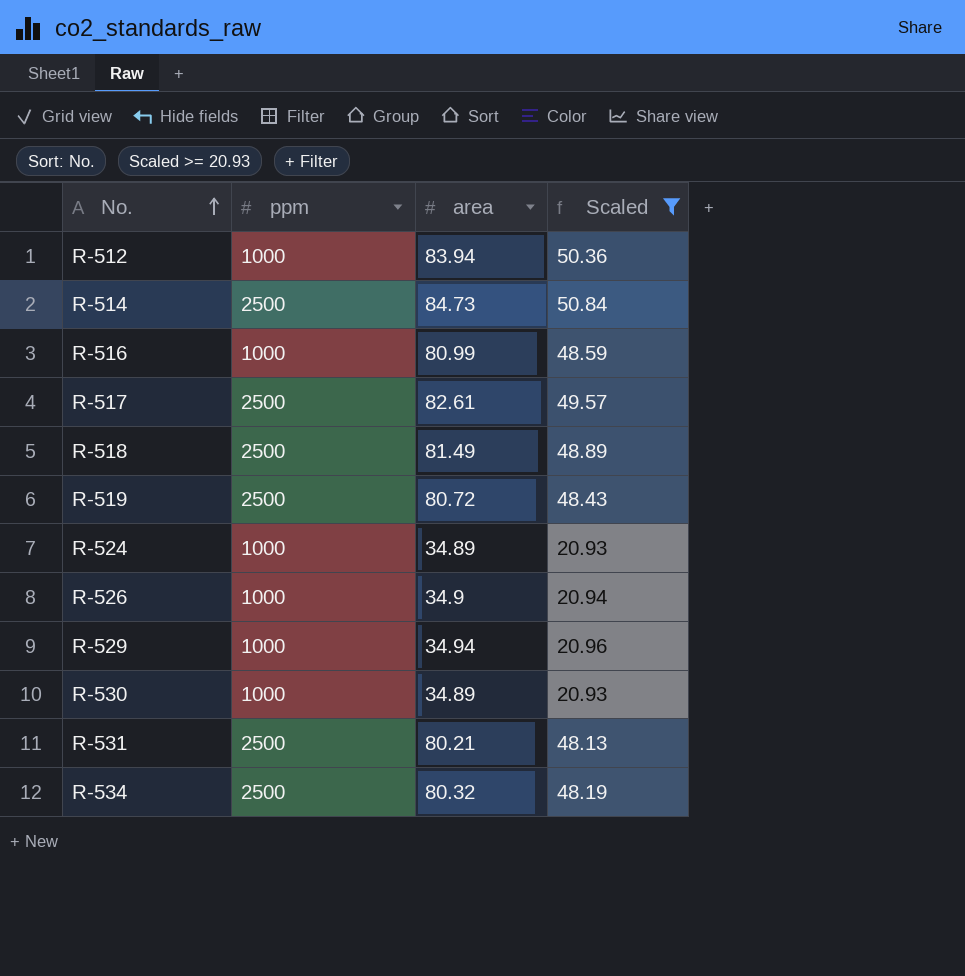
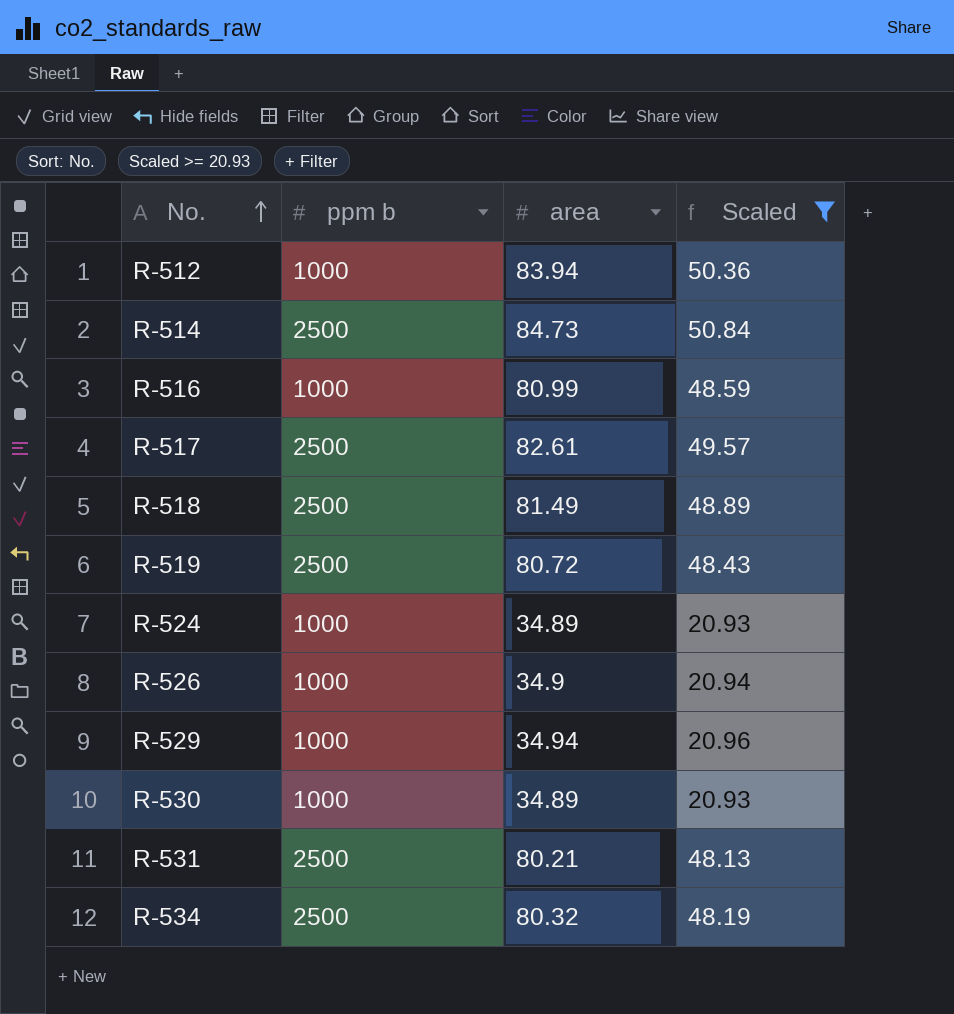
column name: ppm -> ppm b

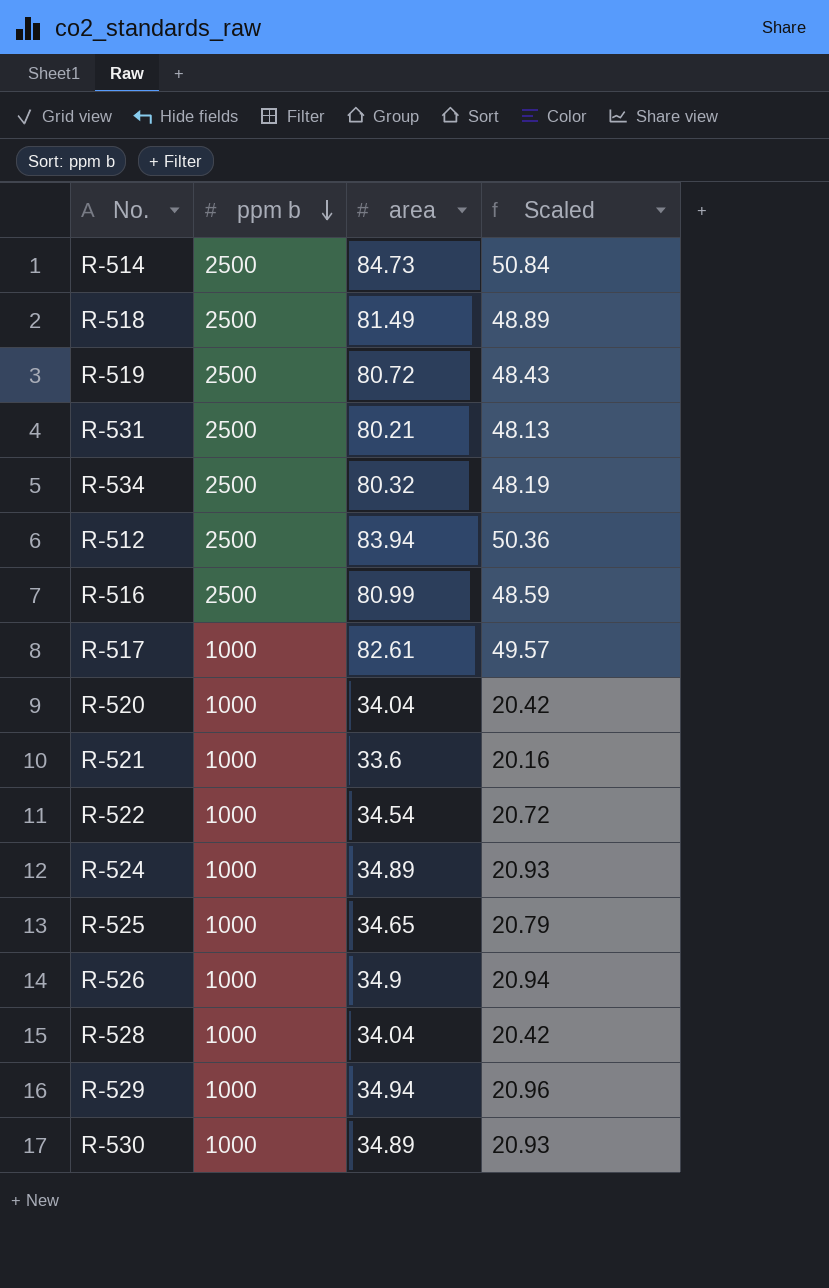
filter: Scaled >= 20.93 -> none
row order: No. ascending -> ppm b descending
R-512 | ppm b: 1000 -> 2500
R-516 | ppm b: 1000 -> 2500
R-517 | ppm b: 2500 -> 1000

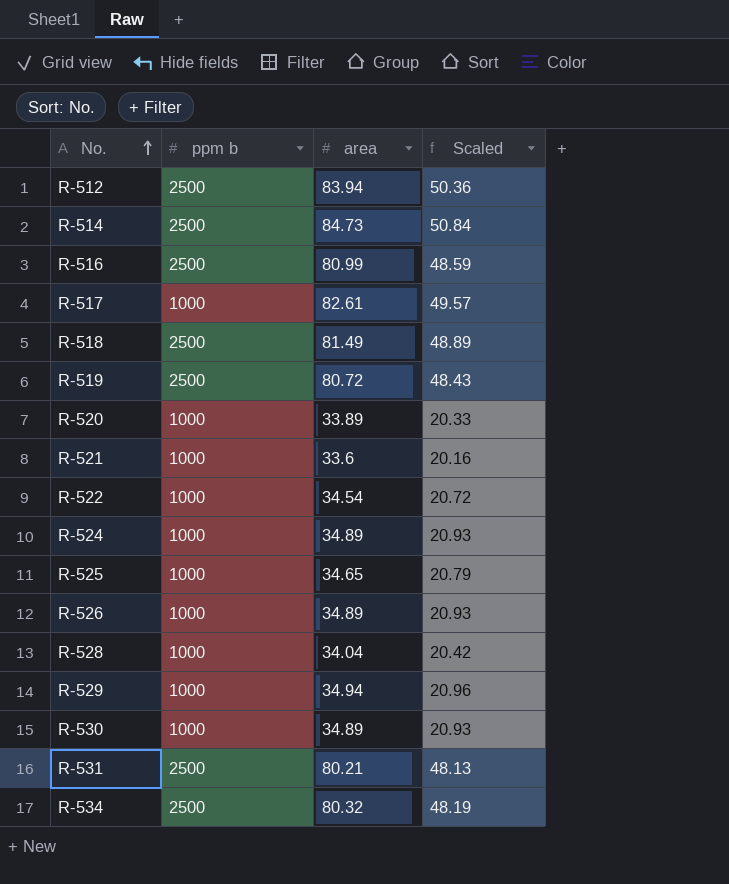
row order: ppm b descending -> No. ascending
R-520 | area: 34.04 -> 33.89
R-520 | Scaled: 20.42 -> 20.33
R-526 | area: 34.9 -> 34.89
R-526 | Scaled: 20.94 -> 20.93

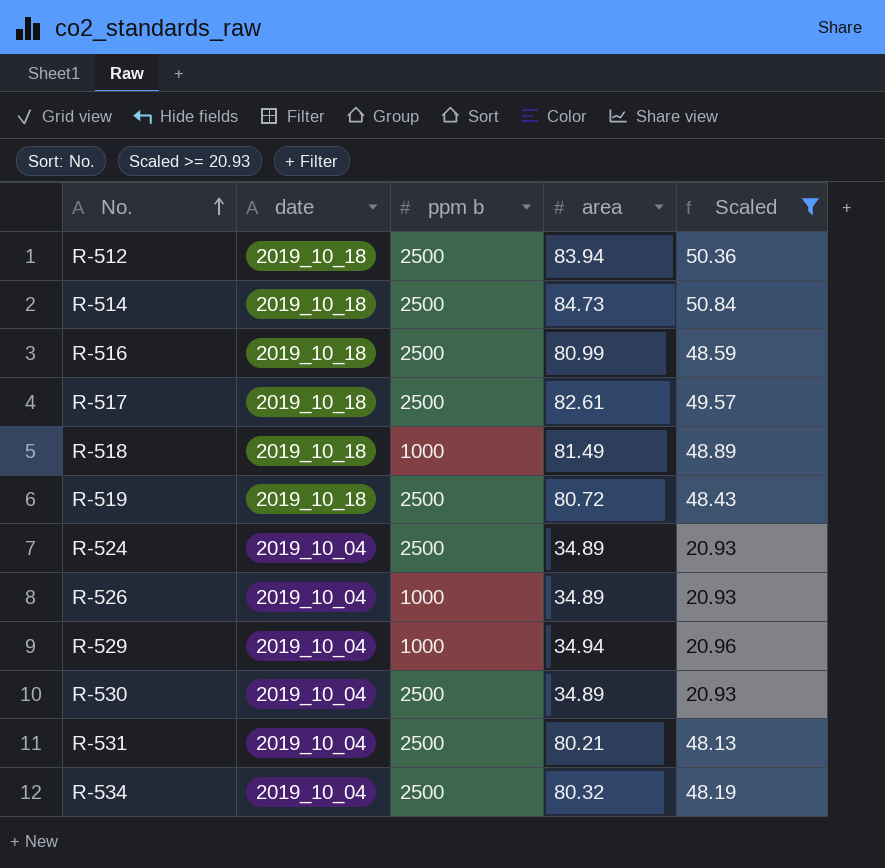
filter: none -> Scaled >= 20.93
column date | position: none -> 2
R-517 | ppm b: 1000 -> 2500
R-518 | ppm b: 2500 -> 1000
R-524 | ppm b: 1000 -> 2500
R-530 | ppm b: 1000 -> 2500

